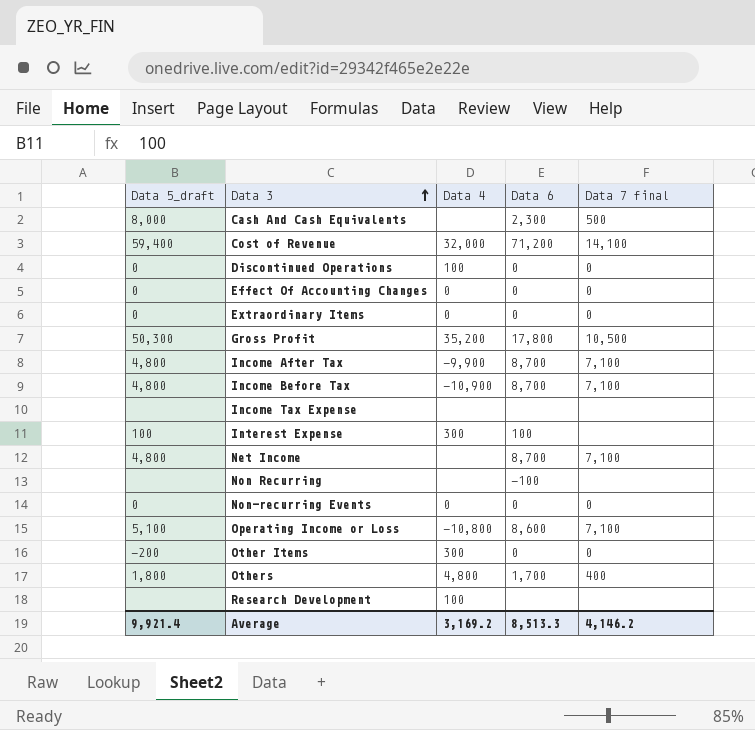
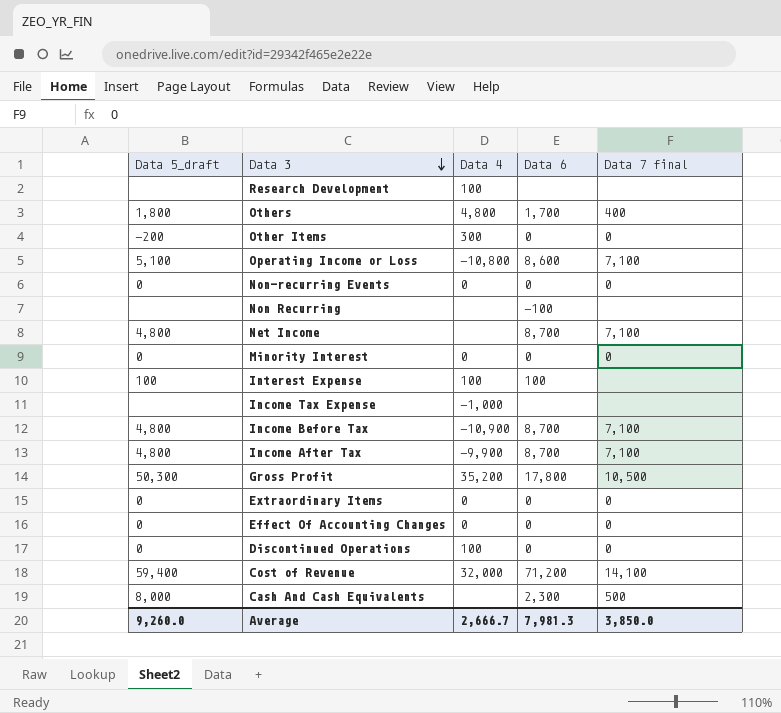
row order: Data 3 ascending -> Data 3 descending
row Minority Interest: none -> 0 | 0 | 0 | 0
Interest Expense | Data 4: 300 -> 100
Income Tax Expense | Data 4: none -> -1,000
Average | Data 5_draft: 9,921.4 -> 9,260.0
Average | Data 4: 3,169.2 -> 2,666.7
Average | Data 6: 8,513.3 -> 7,981.3
Average | Data 7 final: 4,146.2 -> 3,850.0

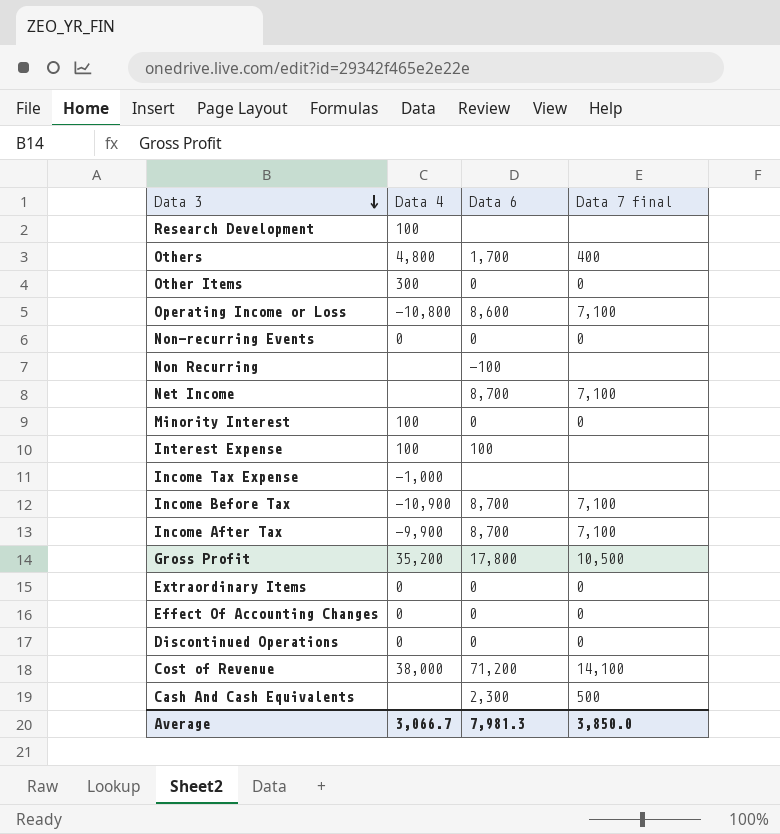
column Data 5_draft | position: 1 -> none
Minority Interest | Data 4: 0 -> 100
Discontinued Operations | Data 4: 100 -> 0
Cost of Revenue | Data 4: 32,000 -> 38,000
Average | Data 4: 2,666.7 -> 3,066.7

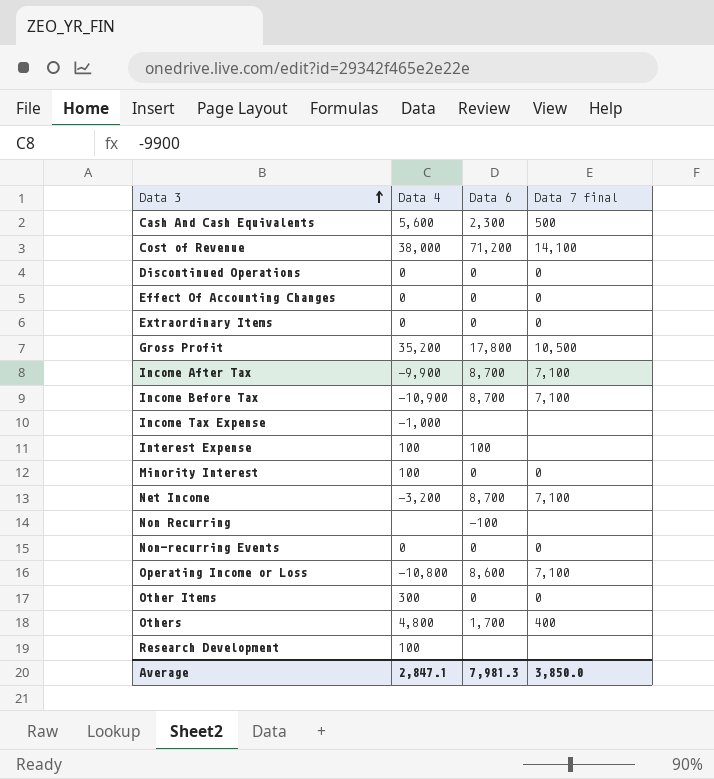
row order: Data 3 descending -> Data 3 ascending
Cash And Cash Equivalents | Data 4: none -> 5,600
Net Income | Data 4: none -> -3,200
Average | Data 4: 3,066.7 -> 2,847.1

